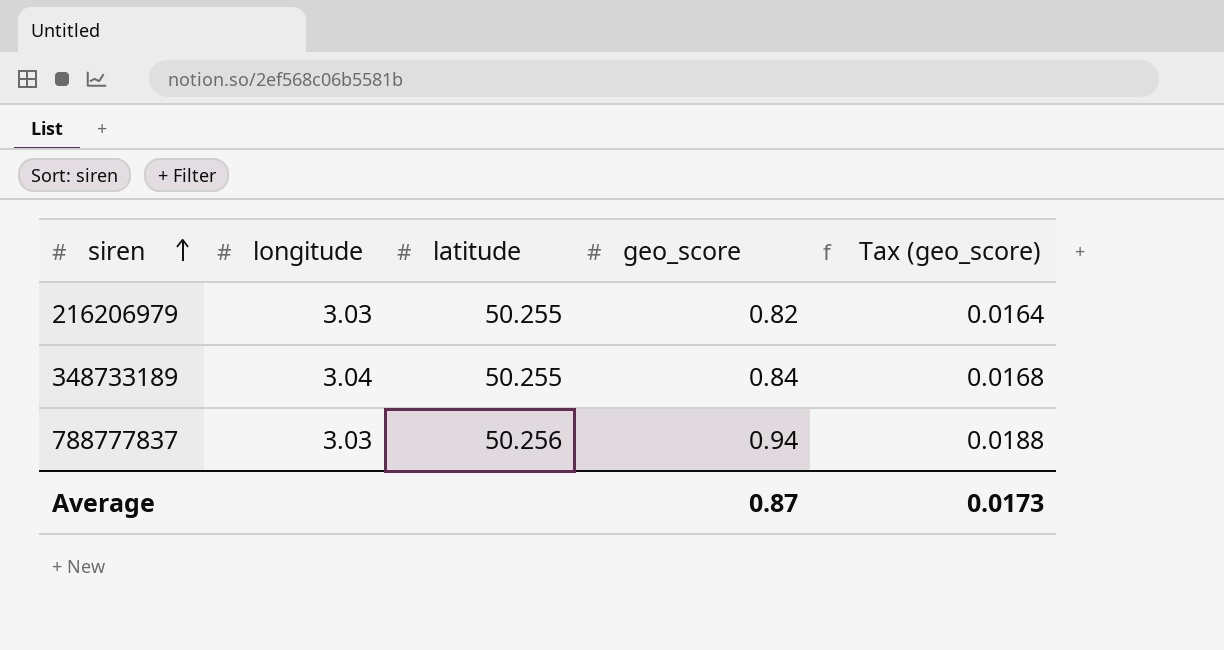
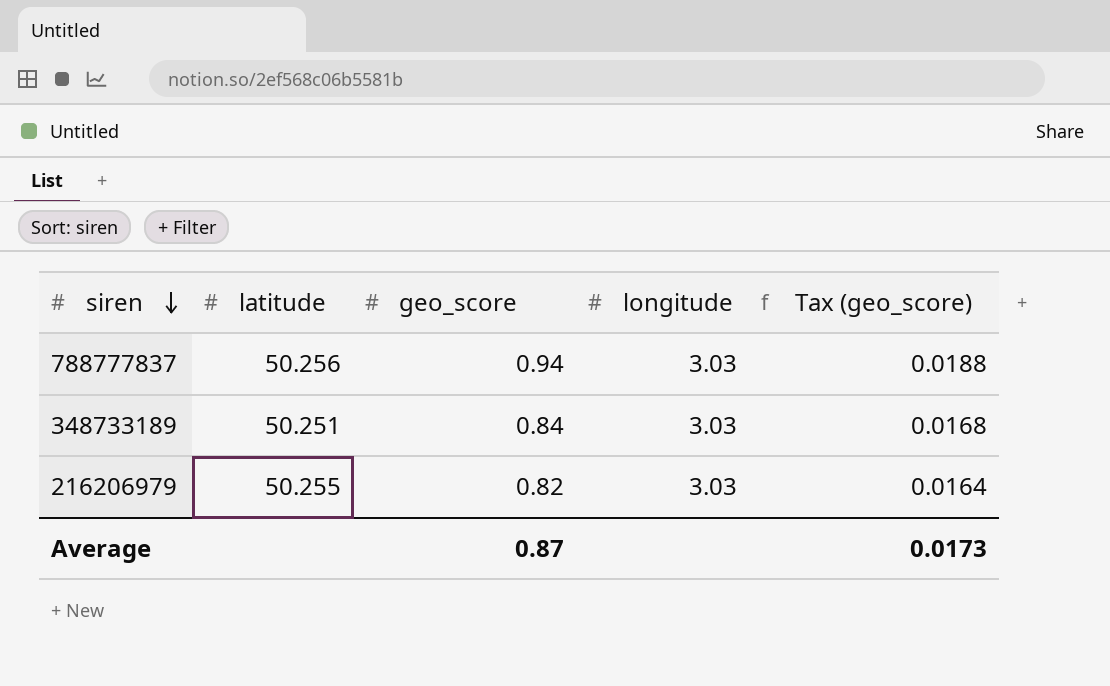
row order: siren ascending -> siren descending
column longitude | position: 2 -> 4
348733189 | latitude: 50.255 -> 50.251
348733189 | longitude: 3.04 -> 3.03

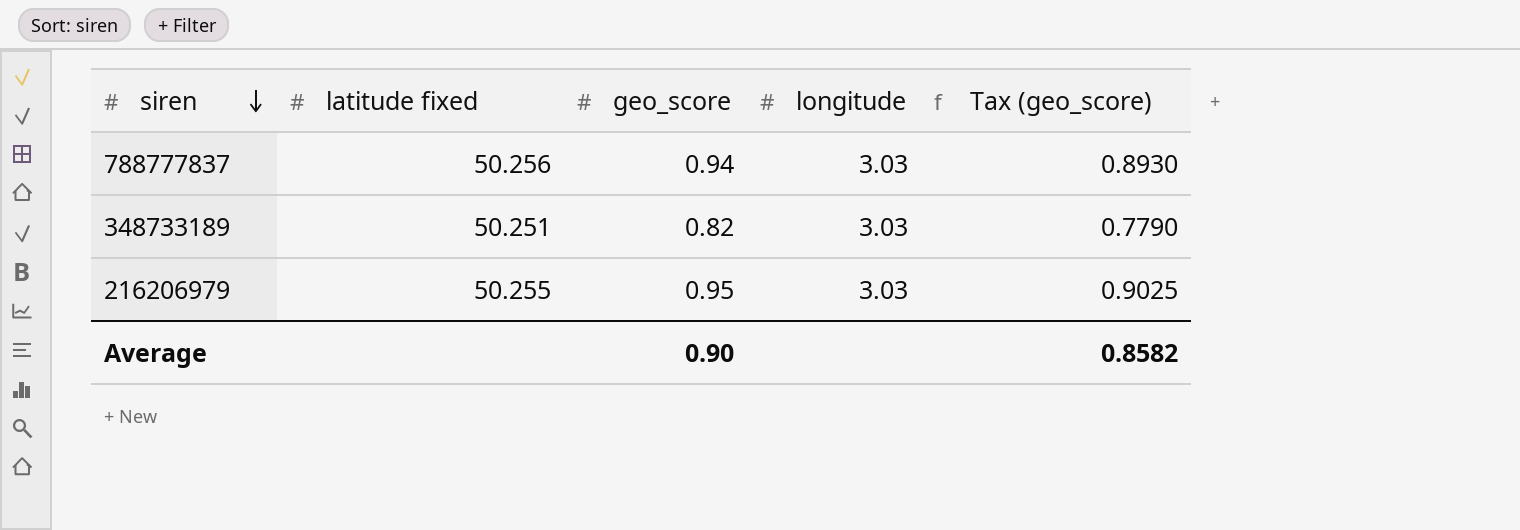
column name: latitude -> latitude fixed
column Tax (geo_score) | formula: [geo_score] * 0.02 -> [geo_score] * 0.95
348733189 | geo_score: 0.84 -> 0.82
216206979 | geo_score: 0.82 -> 0.95
Average | geo_score: 0.87 -> 0.90
Average | Tax (geo_score): 0.0173 -> 0.8582

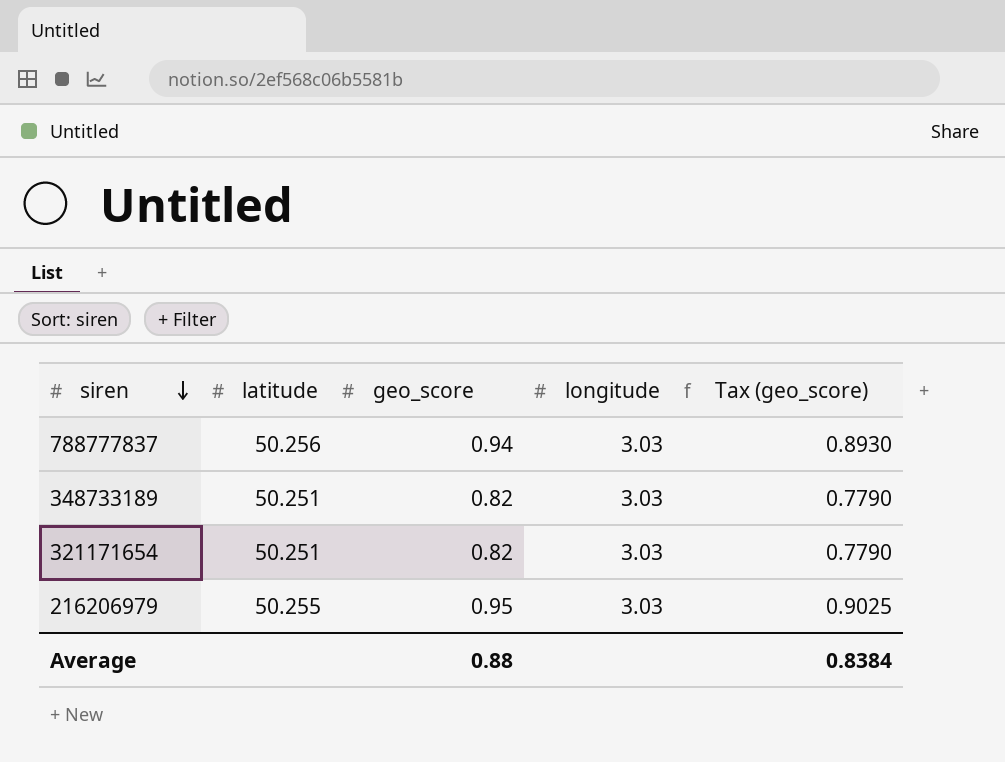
column name: latitude fixed -> latitude
row 321171654: none -> 50.251 | 0.82 | 3.03 | 0.7790
Average | geo_score: 0.90 -> 0.88
Average | Tax (geo_score): 0.8582 -> 0.8384

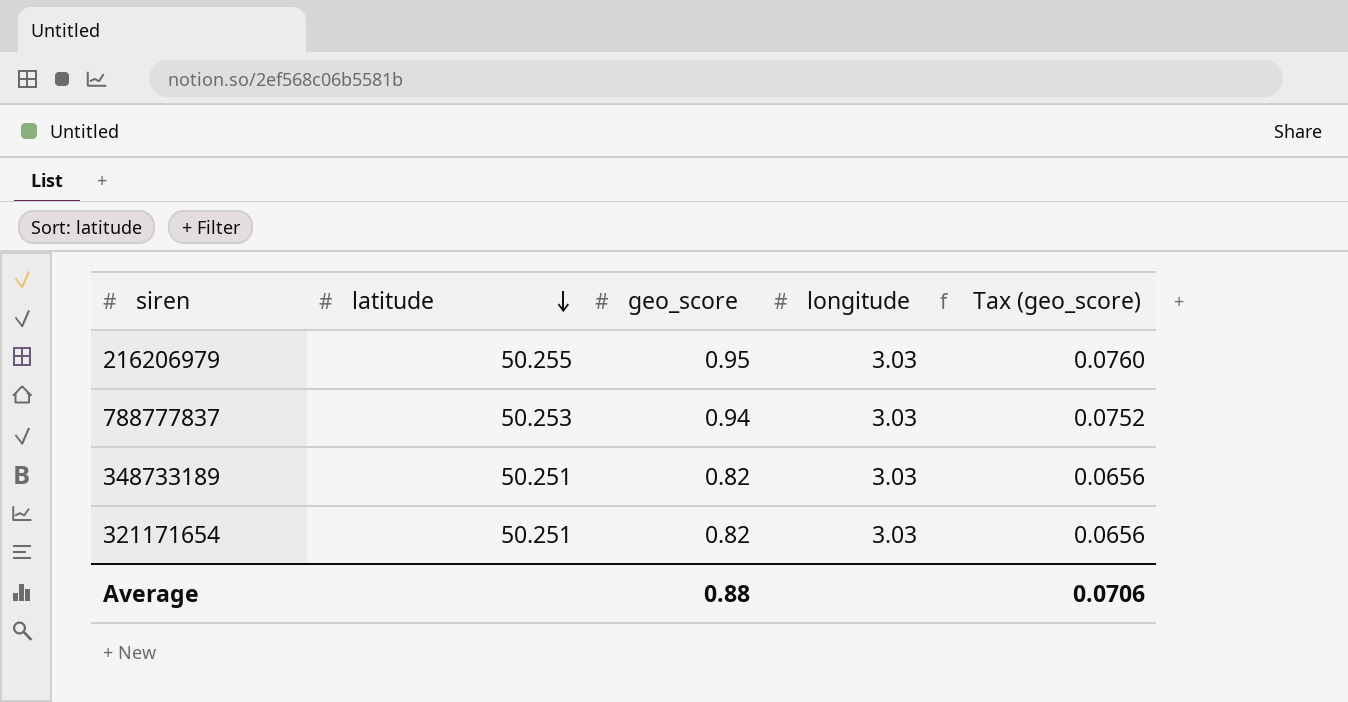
row order: siren descending -> latitude descending
column Tax (geo_score) | formula: [geo_score] * 0.95 -> [geo_score] * 0.08
788777837 | latitude: 50.256 -> 50.253
Average | Tax (geo_score): 0.8384 -> 0.0706

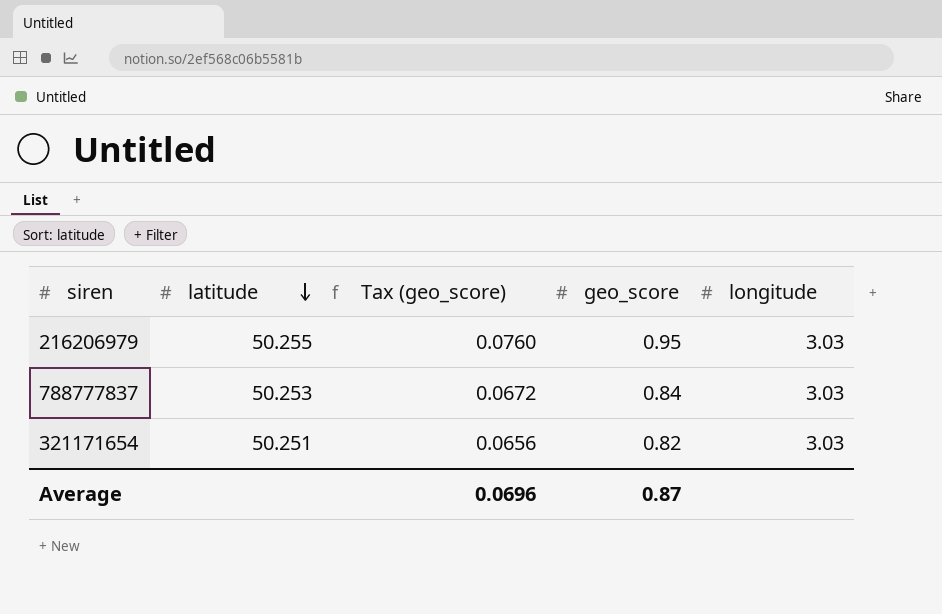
column Tax (geo_score) | position: 5 -> 3
row 348733189: 50.251 | 0.82 | 3.03 | 0.0656 -> none
788777837 | Tax (geo_score): 0.0752 -> 0.0672
788777837 | geo_score: 0.94 -> 0.84
Average | Tax (geo_score): 0.0706 -> 0.0696
Average | geo_score: 0.88 -> 0.87

